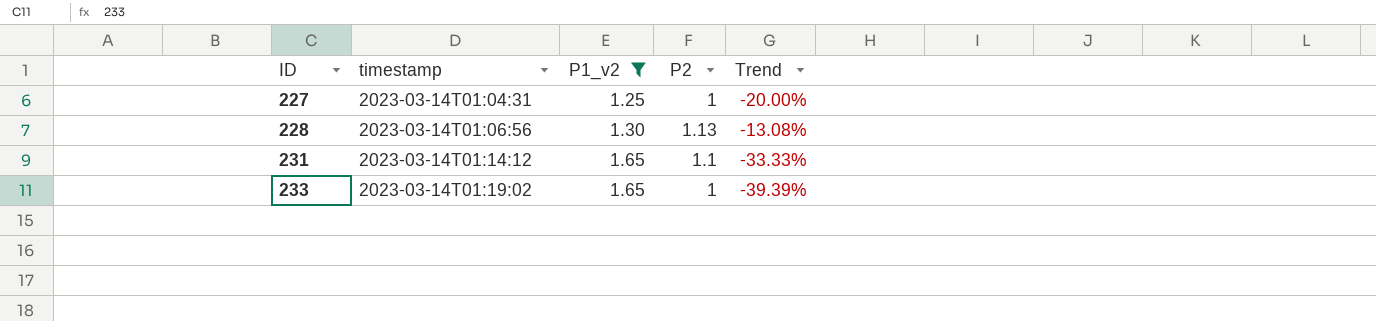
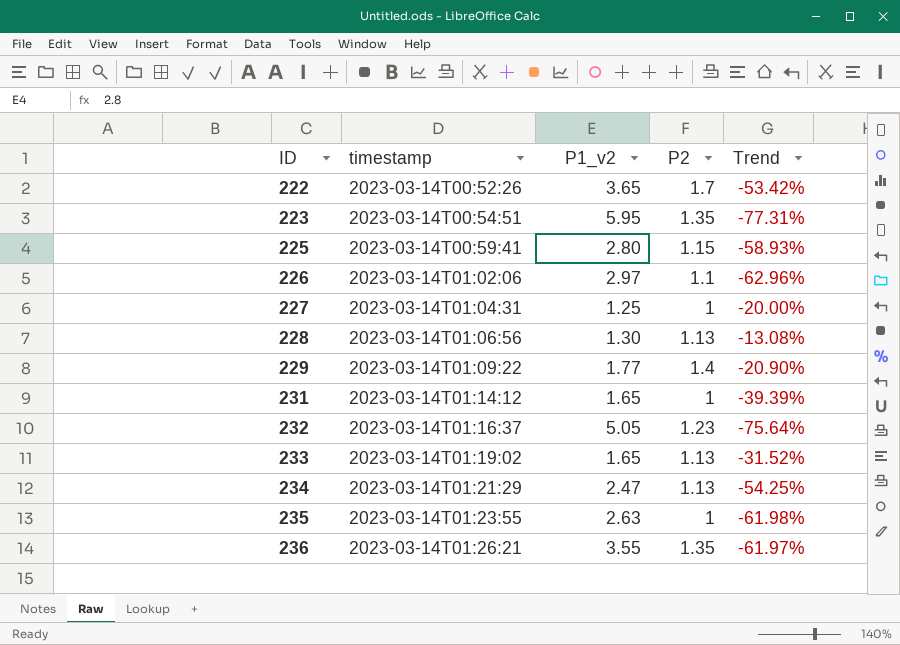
filter: P1_v2 <= 1.65 -> none
231 | P2: 1.1 -> 1
231 | Trend: -33.33% -> -39.39%
233 | P2: 1 -> 1.13
233 | Trend: -39.39% -> -31.52%

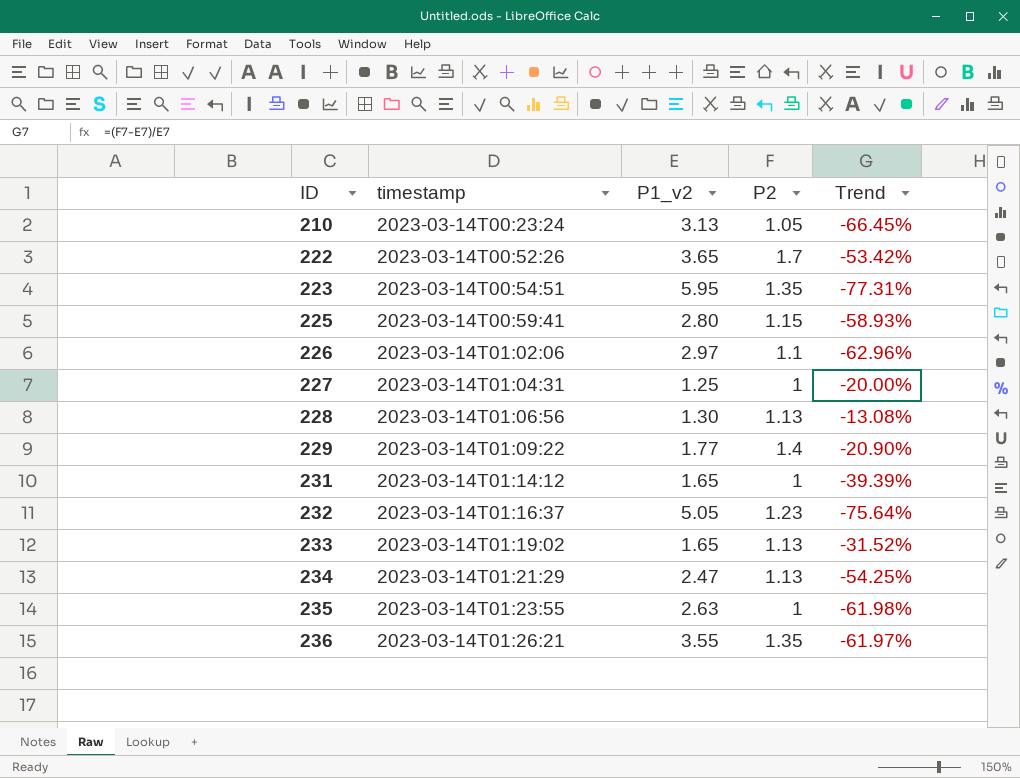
row 210: none -> 2023-03-14T00:23:24 | 3.13 | 1.05 | -66.45%

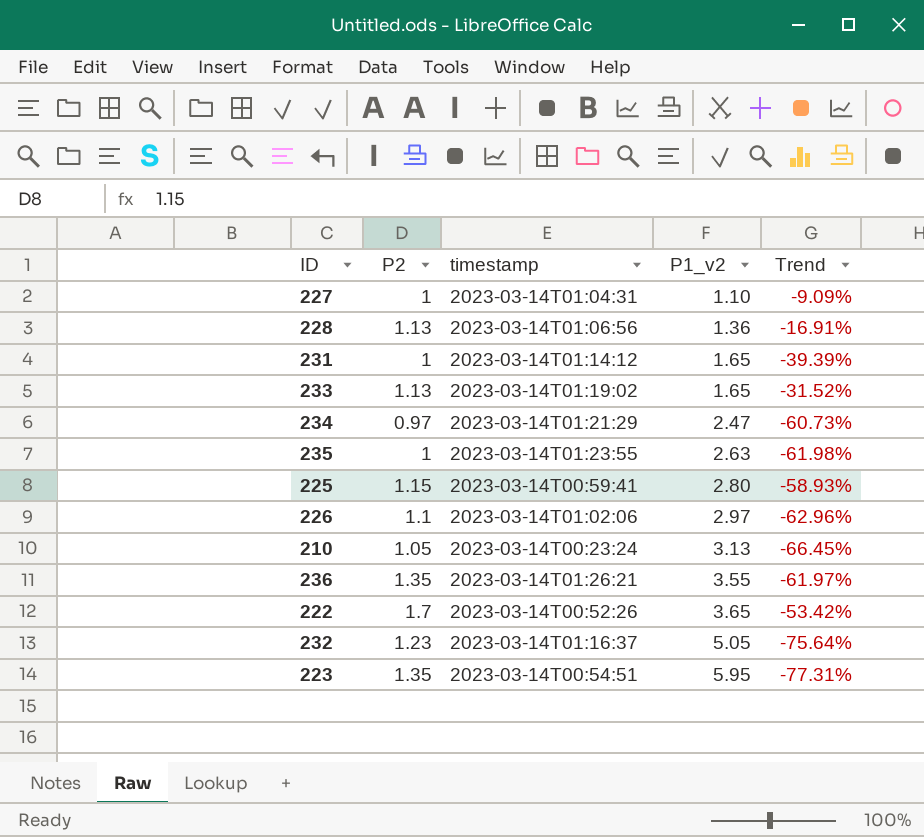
row order: ID ascending -> P1_v2 ascending
column P2 | position: 4 -> 2
row 229: 2023-03-14T01:09:22 | 1.77 | 1.4 | -20.90% -> none
227 | P1_v2: 1.25 -> 1.10
227 | Trend: -20.00% -> -9.09%
228 | P1_v2: 1.30 -> 1.36
228 | Trend: -13.08% -> -16.91%
234 | P2: 1.13 -> 0.97
234 | Trend: -54.25% -> -60.73%

